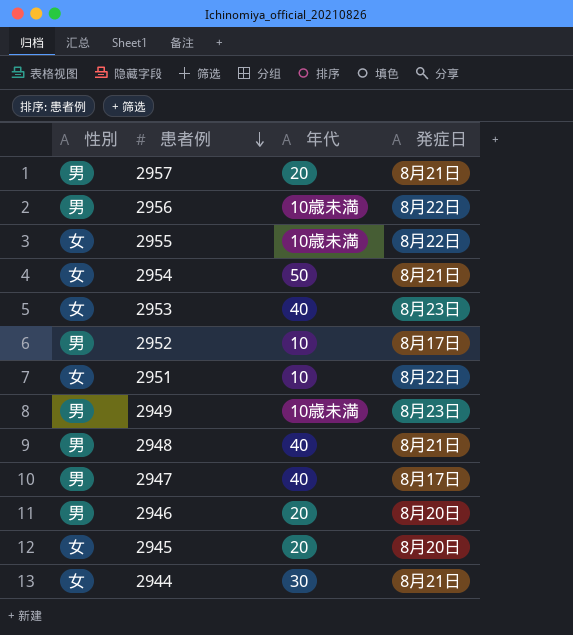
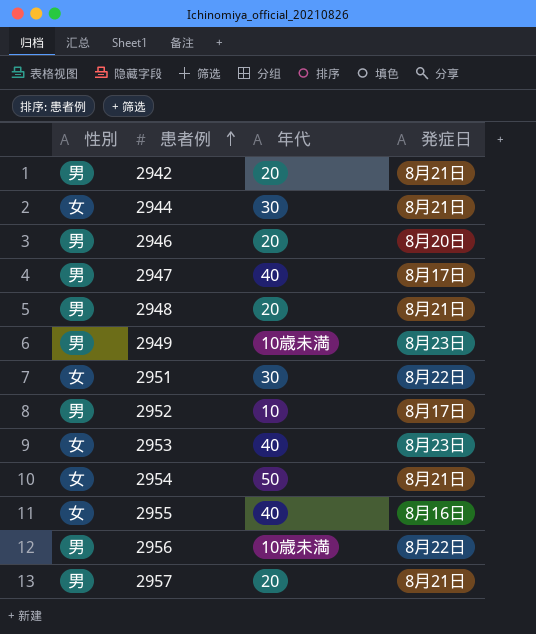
row order: 患者例 descending -> 患者例 ascending
row 2945: 女 | 20 | 8月20日 -> none
row 2942: none -> 男 | 20 | 8月21日
2948 | 年代: 40 -> 20
2951 | 年代: 10 -> 30
2955 | 年代: 10歳未満 -> 40
2955 | 発症日: 8月22日 -> 8月16日

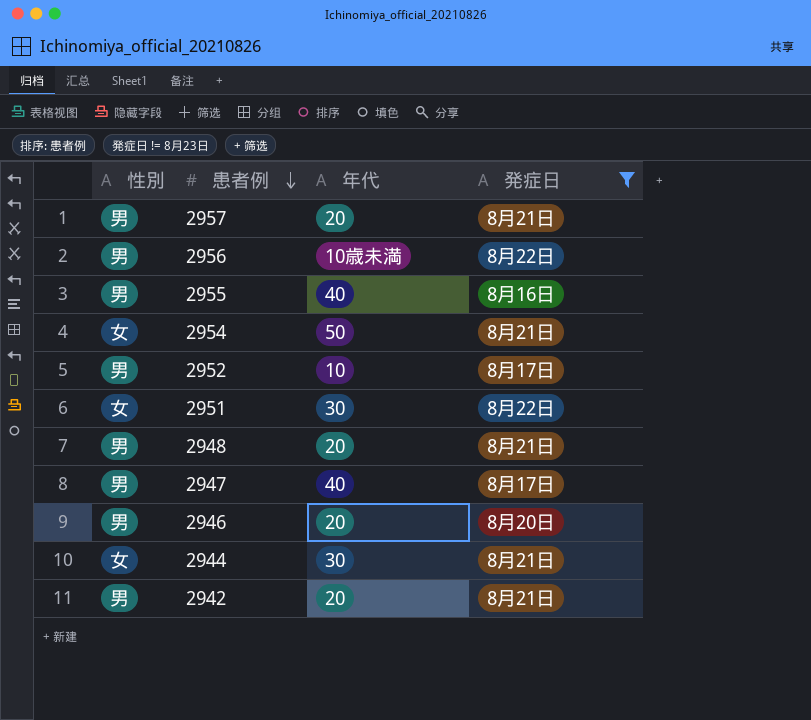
filter: none -> 発症日 != 8月23日
row order: 患者例 ascending -> 患者例 descending
2955 | 性別: 女 -> 男

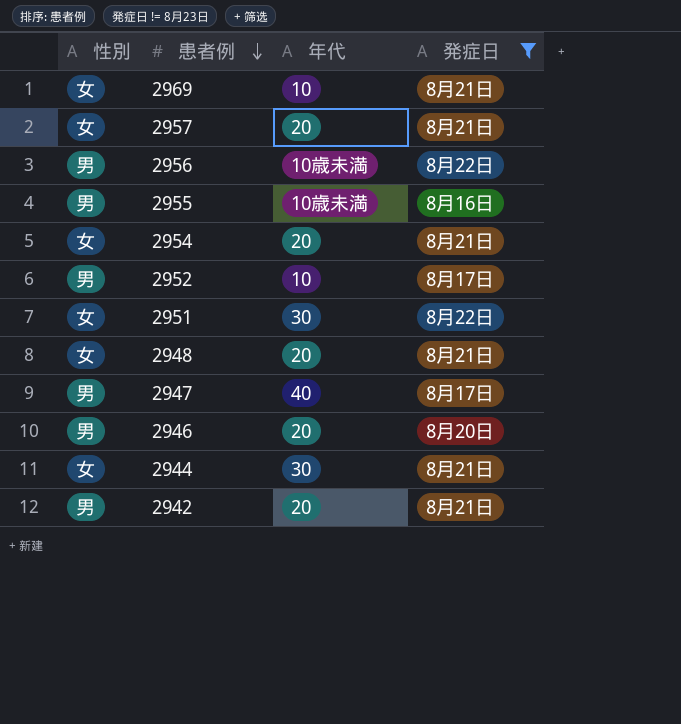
row 2969: none -> 女 | 10 | 8月21日
2957 | 性別: 男 -> 女
2955 | 年代: 40 -> 10歳未満
2954 | 年代: 50 -> 20
2948 | 性別: 男 -> 女

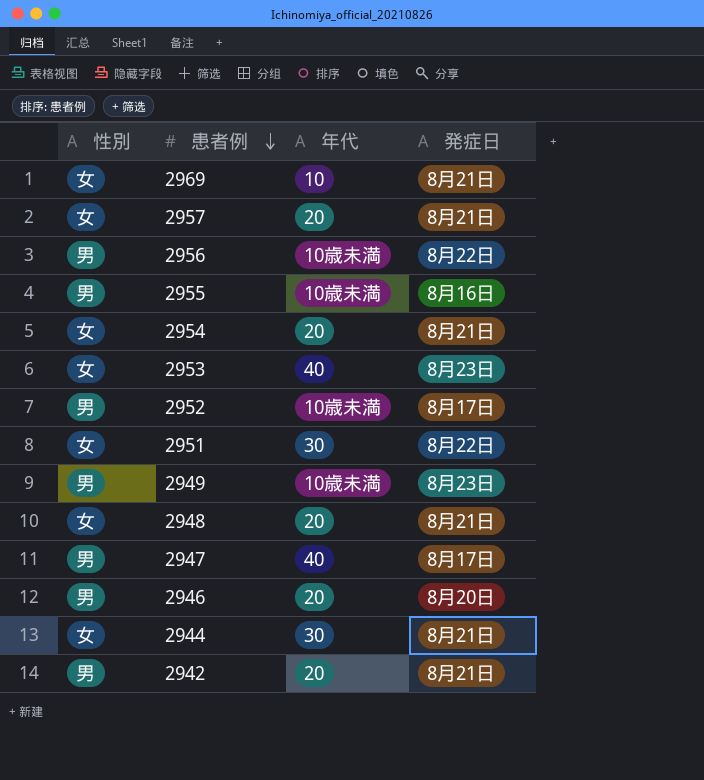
filter: 発症日 != 8月23日 -> none
2952 | 年代: 10 -> 10歳未満

